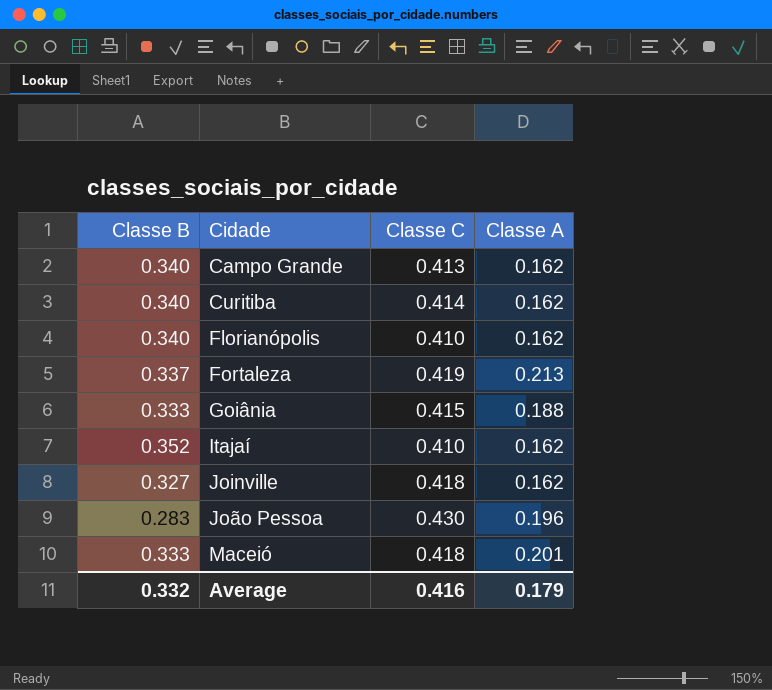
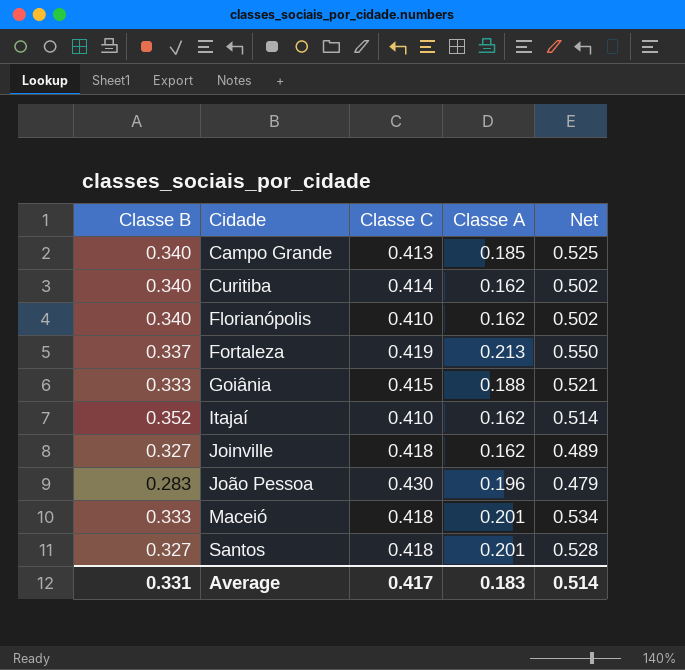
column Net | formula: none -> [Classe B] + [Classe A]
Campo Grande | Classe A: 0.162 -> 0.185
row Santos: none -> 0.327 | 0.418 | 0.201 | 0.528
Average | Classe B: 0.332 -> 0.331
Average | Classe C: 0.416 -> 0.417
Average | Classe A: 0.179 -> 0.183

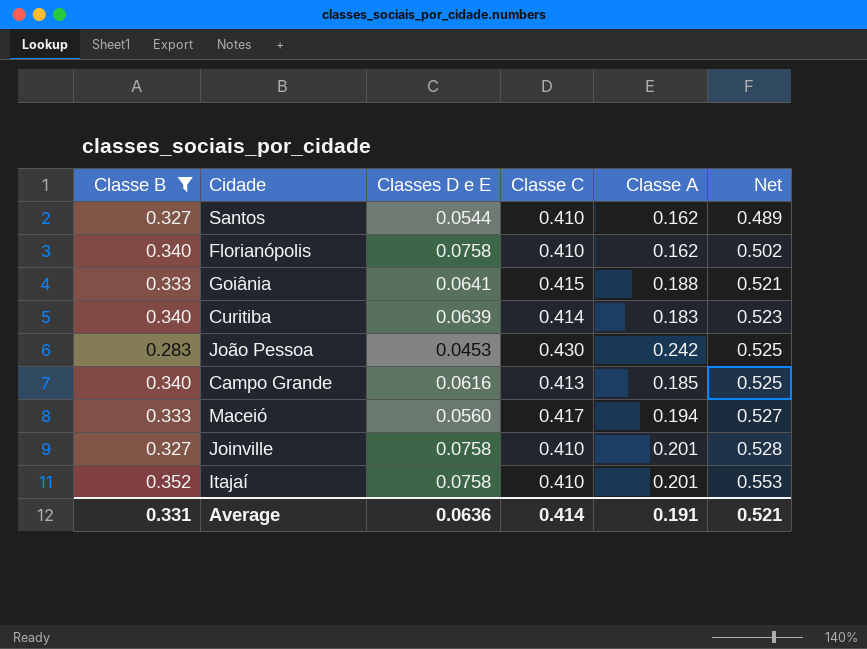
filter: none -> Classe B != 0.337
row order: none -> Net ascending
column Classes D e E | position: none -> 3
Santos | Classe C: 0.418 -> 0.410
Santos | Classe A: 0.201 -> 0.162
Santos | Net: 0.528 -> 0.489
Curitiba | Classe A: 0.162 -> 0.183
Curitiba | Net: 0.502 -> 0.523
João Pessoa | Classe A: 0.196 -> 0.242
João Pessoa | Net: 0.479 -> 0.525
Maceió | Classe C: 0.418 -> 0.417
Maceió | Classe A: 0.201 -> 0.194
Maceió | Net: 0.534 -> 0.527
Joinville | Classe C: 0.418 -> 0.410
Joinville | Classe A: 0.162 -> 0.201
Joinville | Net: 0.489 -> 0.528
Itajaí | Classe A: 0.162 -> 0.201
Itajaí | Net: 0.514 -> 0.553
Average | Classe C: 0.417 -> 0.414
Average | Classe A: 0.183 -> 0.191
Average | Net: 0.514 -> 0.521

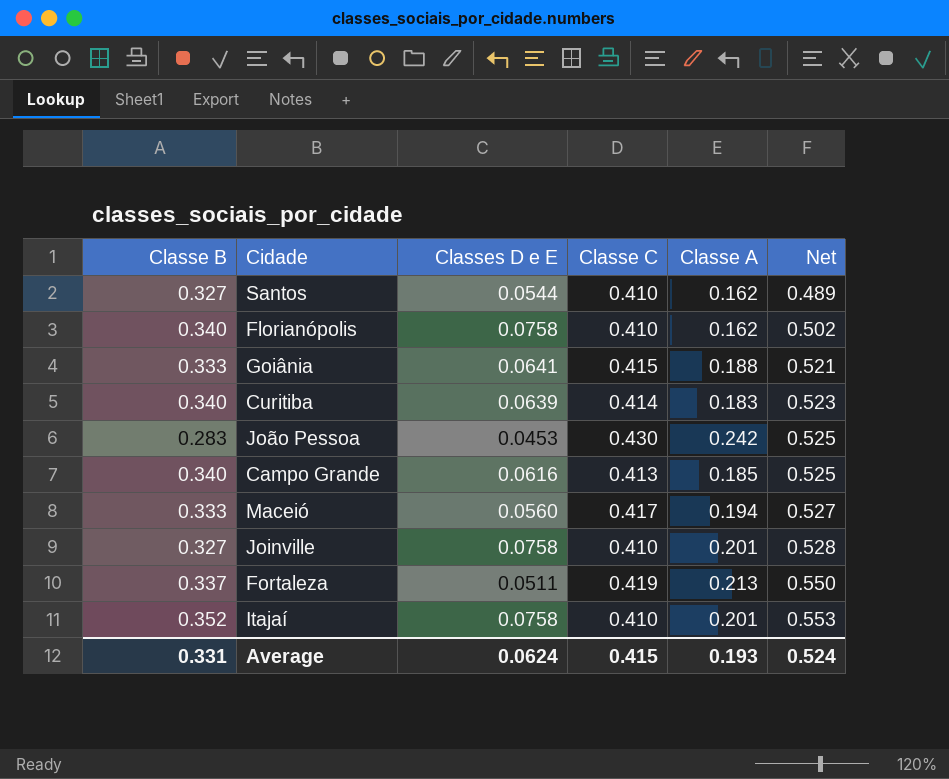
filter: Classe B != 0.337 -> none
Average | Classes D e E: 0.0636 -> 0.0624
Average | Classe C: 0.414 -> 0.415
Average | Classe A: 0.191 -> 0.193
Average | Net: 0.521 -> 0.524

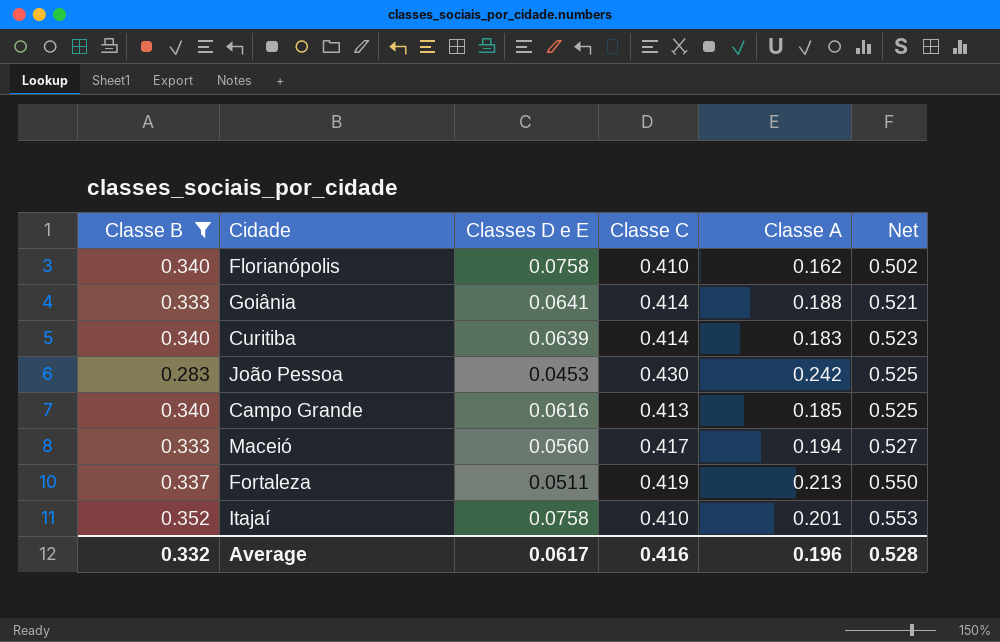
filter: none -> Classe B != 0.327
Goiânia | Classe C: 0.415 -> 0.414
Average | Classe B: 0.331 -> 0.332
Average | Classes D e E: 0.0624 -> 0.0617
Average | Classe C: 0.415 -> 0.416
Average | Classe A: 0.193 -> 0.196
Average | Net: 0.524 -> 0.528

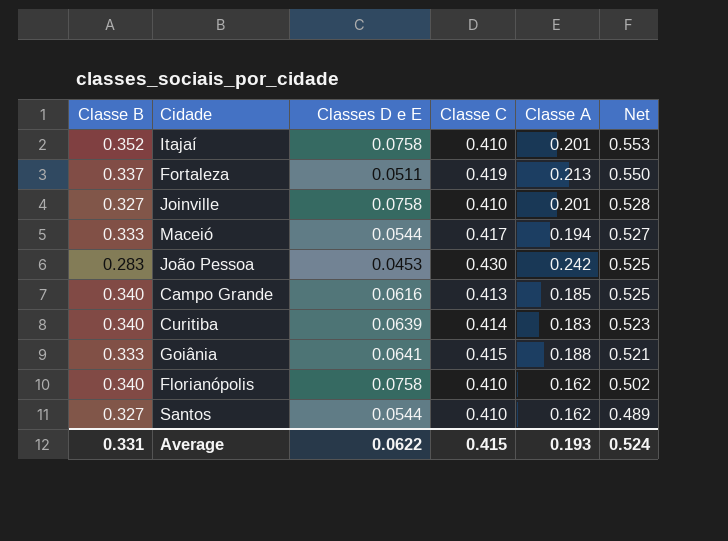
filter: Classe B != 0.327 -> none
row order: Net ascending -> Net descending
Maceió | Classes D e E: 0.0560 -> 0.0544
Goiânia | Classe C: 0.414 -> 0.415
Average | Classe B: 0.332 -> 0.331
Average | Classes D e E: 0.0617 -> 0.0622
Average | Classe C: 0.416 -> 0.415
Average | Classe A: 0.196 -> 0.193
Average | Net: 0.528 -> 0.524

